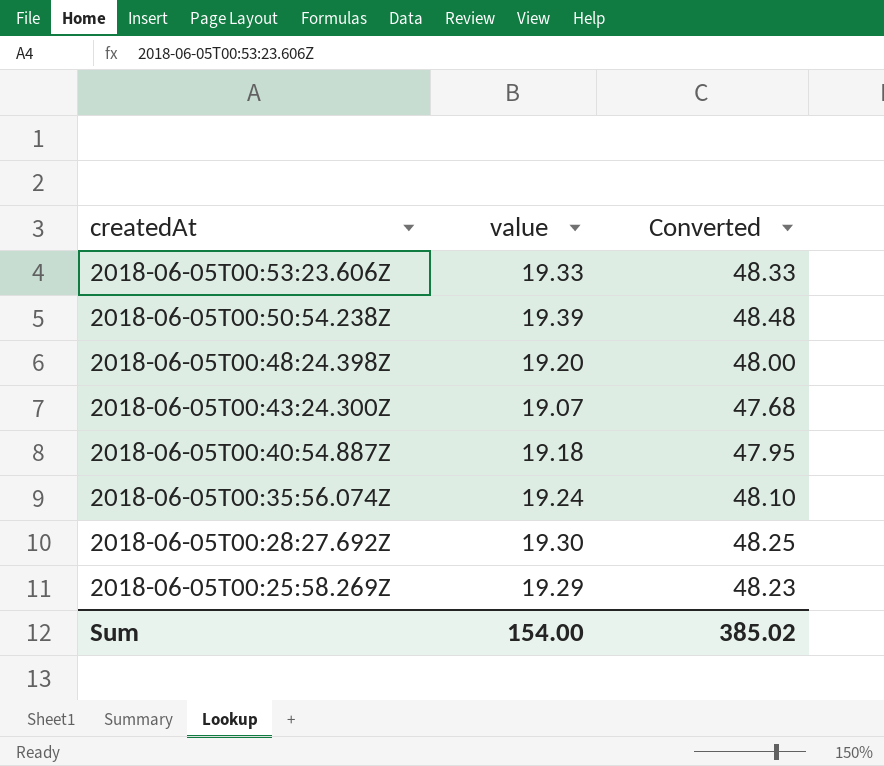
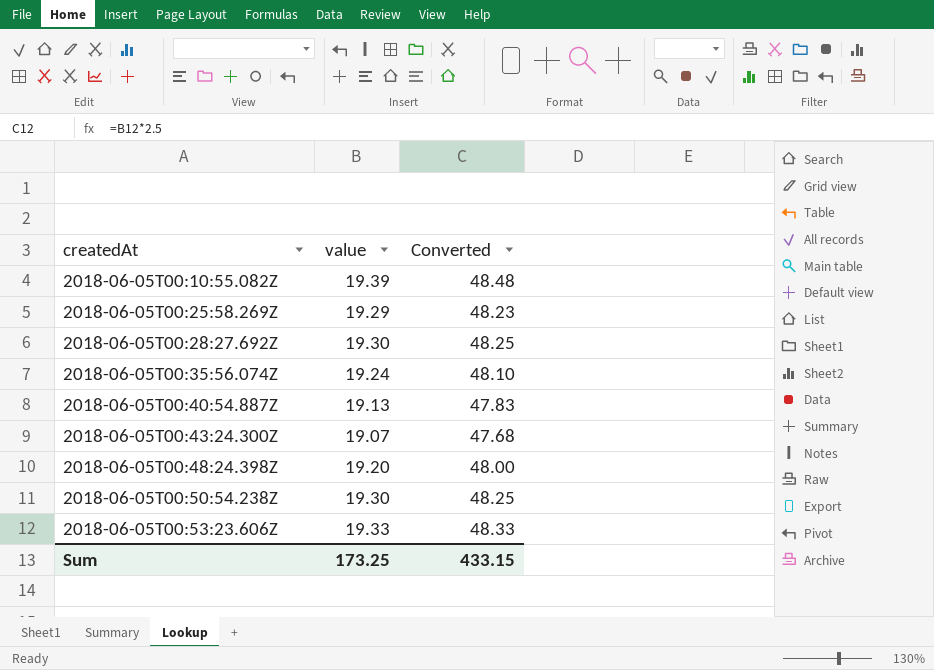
row order: createdAt descending -> createdAt ascending
row 2018-06-05T00:10:55.082Z: none -> 19.39 | 48.48
2018-06-05T00:40:54.887Z | value: 19.18 -> 19.13
2018-06-05T00:40:54.887Z | Converted: 47.95 -> 47.83
2018-06-05T00:50:54.238Z | value: 19.39 -> 19.30
2018-06-05T00:50:54.238Z | Converted: 48.48 -> 48.25
Sum | value: 154.00 -> 173.25
Sum | Converted: 385.02 -> 433.15

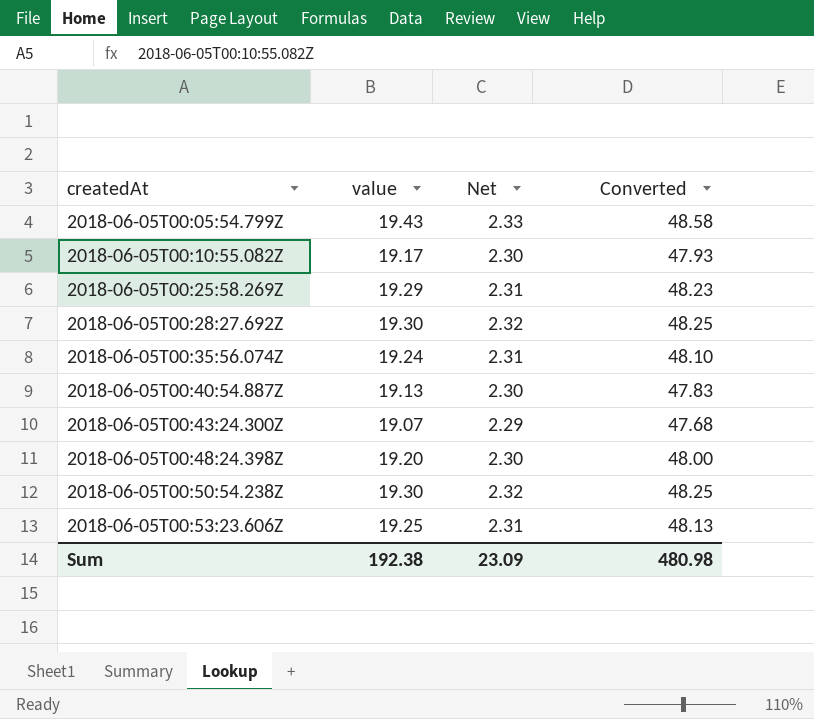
column Net | formula: none -> [value] * 0.12
row 2018-06-05T00:05:54.799Z: none -> 19.43 | 2.33 | 48.58
2018-06-05T00:10:55.082Z | value: 19.39 -> 19.17
2018-06-05T00:10:55.082Z | Converted: 48.48 -> 47.93
2018-06-05T00:53:23.606Z | value: 19.33 -> 19.25
2018-06-05T00:53:23.606Z | Converted: 48.33 -> 48.13
Sum | value: 173.25 -> 192.38
Sum | Converted: 433.15 -> 480.98

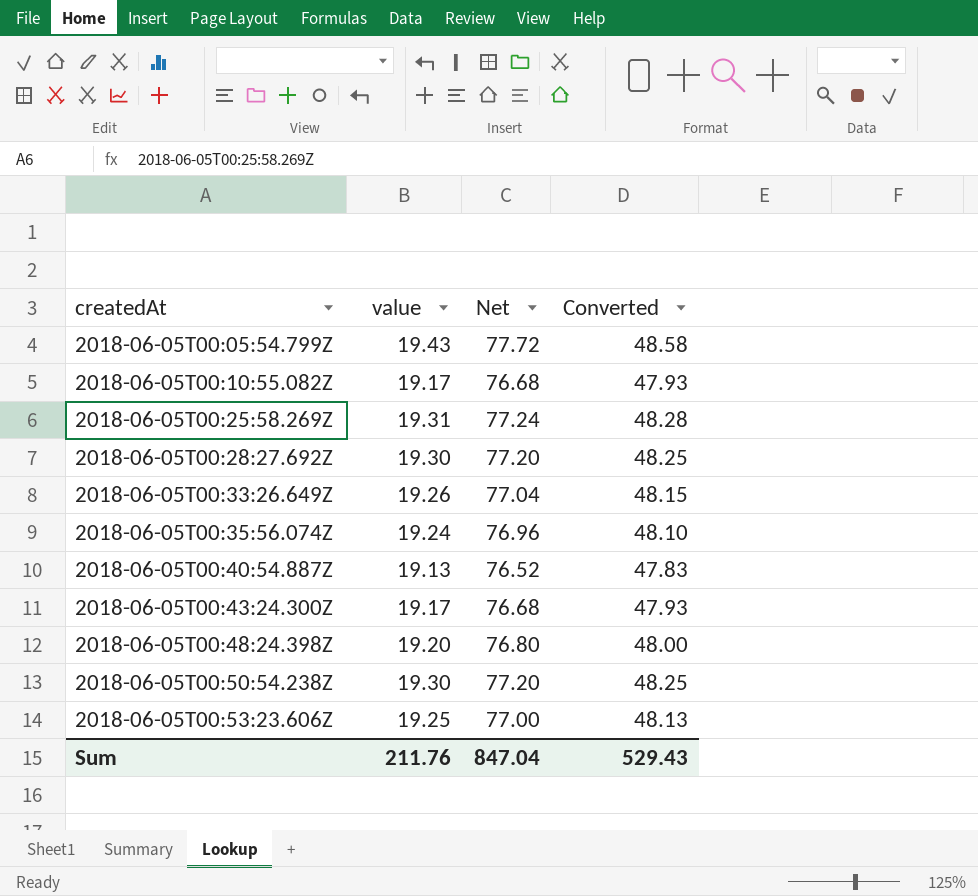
column Net | formula: [value] * 0.12 -> [value] * 4
2018-06-05T00:25:58.269Z | value: 19.29 -> 19.31
2018-06-05T00:25:58.269Z | Converted: 48.23 -> 48.28
row 2018-06-05T00:33:26.649Z: none -> 19.26 | 77.04 | 48.15
2018-06-05T00:43:24.300Z | value: 19.07 -> 19.17
2018-06-05T00:43:24.300Z | Converted: 47.68 -> 47.93
Sum | value: 192.38 -> 211.76
Sum | Net: 23.09 -> 847.04
Sum | Converted: 480.98 -> 529.43

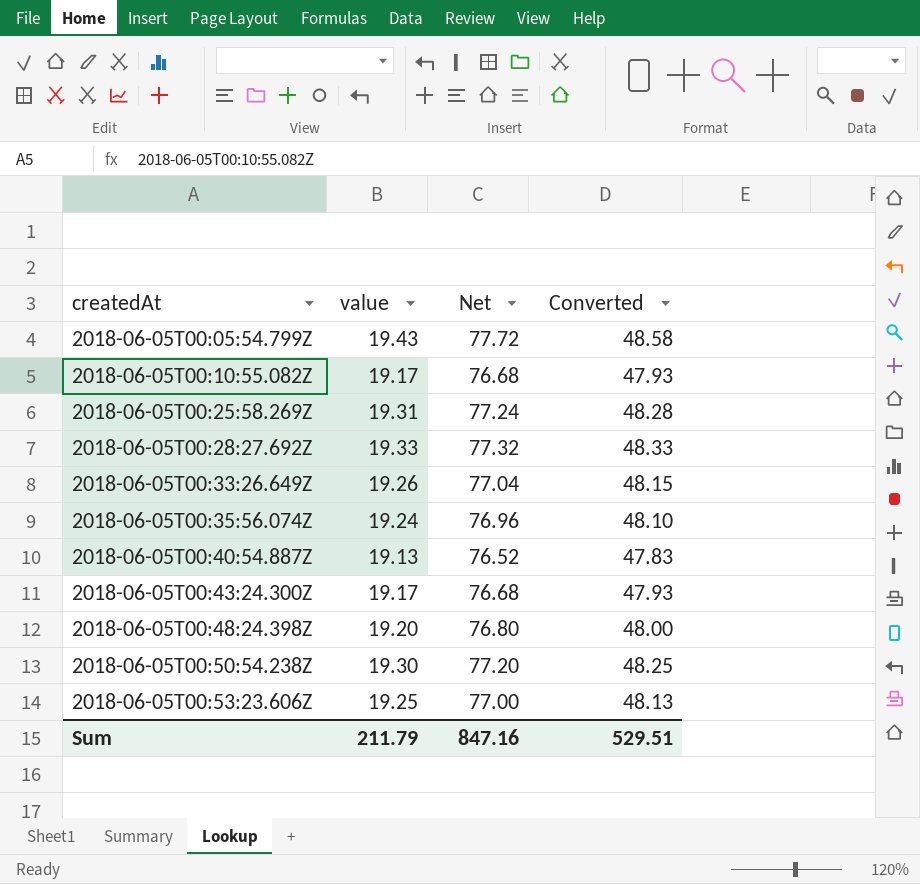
2018-06-05T00:28:27.692Z | value: 19.30 -> 19.33
2018-06-05T00:28:27.692Z | Net: 77.20 -> 77.32
2018-06-05T00:28:27.692Z | Converted: 48.25 -> 48.33
Sum | value: 211.76 -> 211.79
Sum | Net: 847.04 -> 847.16
Sum | Converted: 529.43 -> 529.51

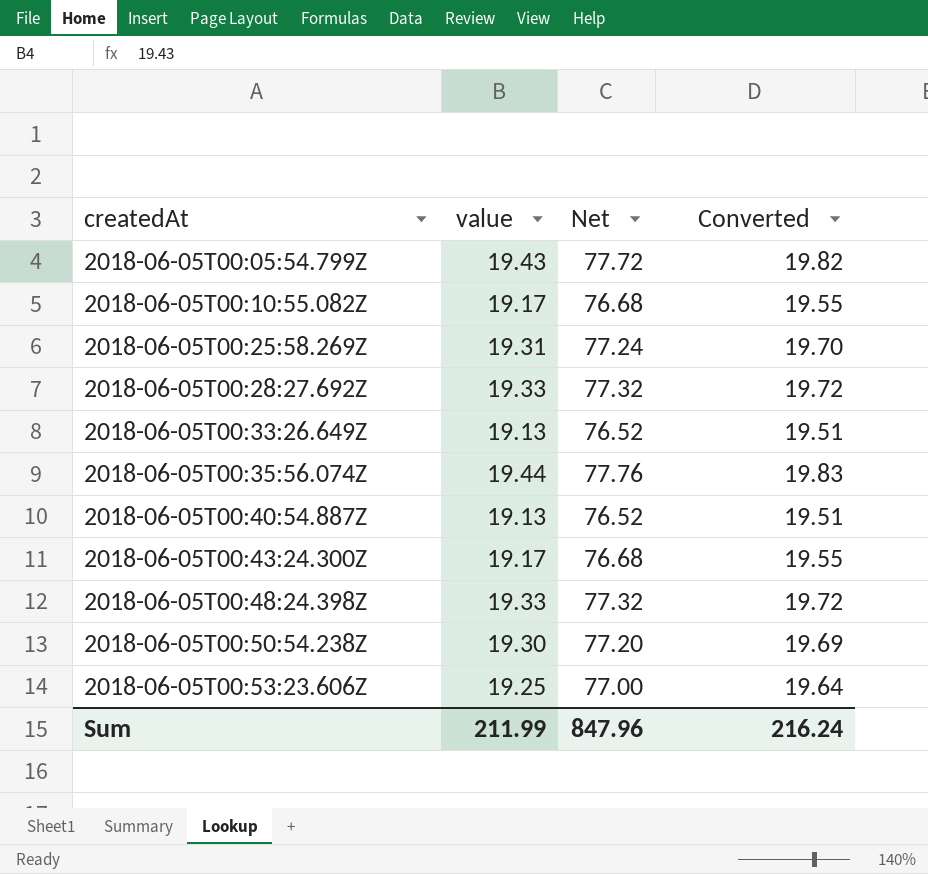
column Converted | formula: [value] * 2.5 -> [value] * 1.02
2018-06-05T00:33:26.649Z | value: 19.26 -> 19.13
2018-06-05T00:33:26.649Z | Net: 77.04 -> 76.52
2018-06-05T00:35:56.074Z | value: 19.24 -> 19.44
2018-06-05T00:35:56.074Z | Net: 76.96 -> 77.76
2018-06-05T00:48:24.398Z | value: 19.20 -> 19.33
2018-06-05T00:48:24.398Z | Net: 76.80 -> 77.32
Sum | value: 211.79 -> 211.99
Sum | Net: 847.16 -> 847.96
Sum | Converted: 529.51 -> 216.24

